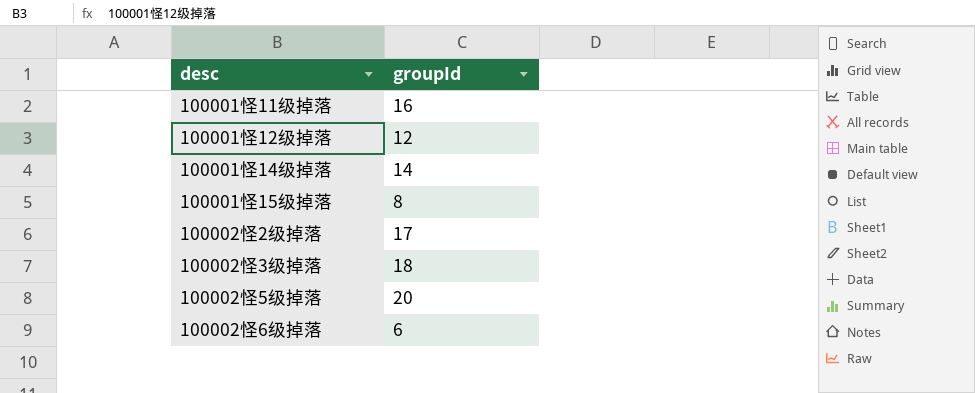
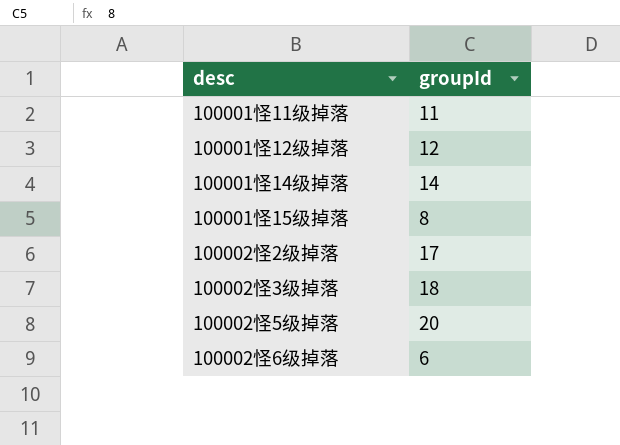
100001怪11级掉落 | groupId: 16 -> 11

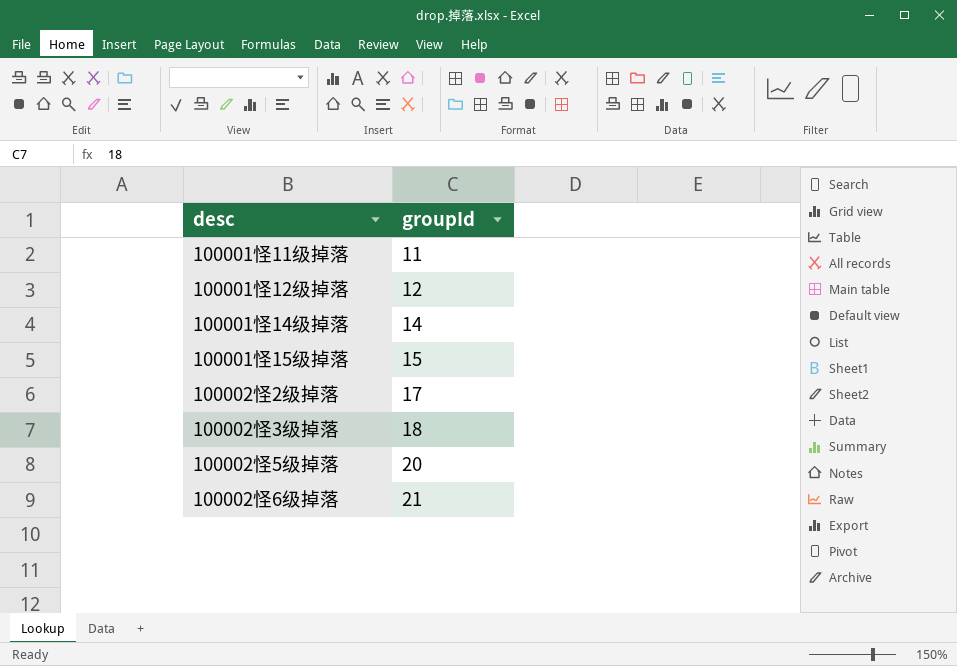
100001怪15级掉落 | groupId: 8 -> 15
100002怪6级掉落 | groupId: 6 -> 21

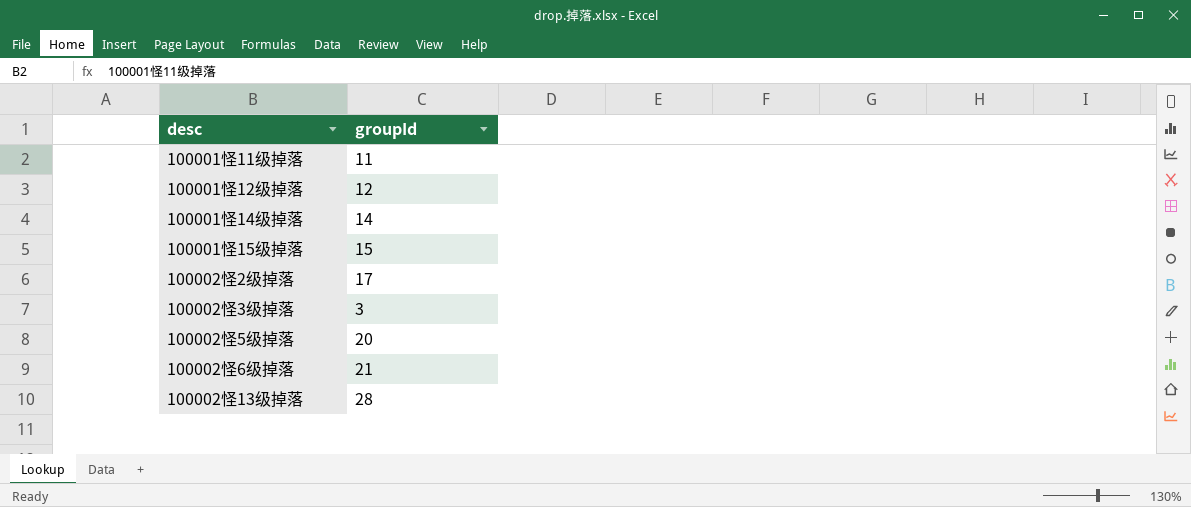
100002怪3级掉落 | groupId: 18 -> 3
row 100002怪13级掉落: none -> 28

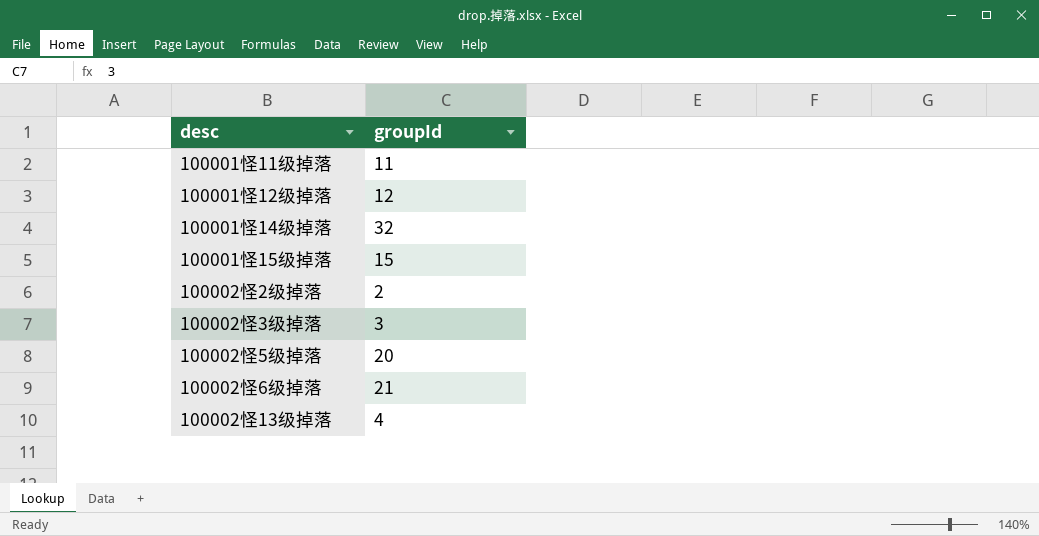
100001怪14级掉落 | groupId: 14 -> 32
100002怪2级掉落 | groupId: 17 -> 2
100002怪13级掉落 | groupId: 28 -> 4

